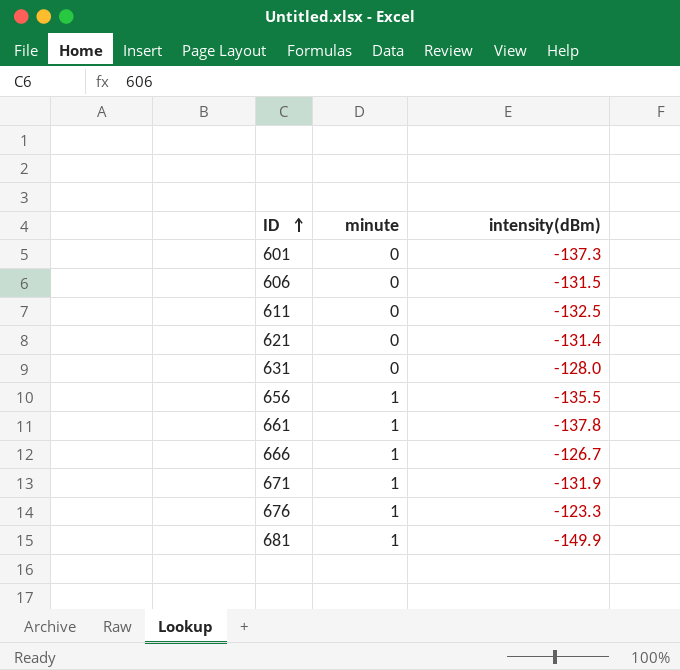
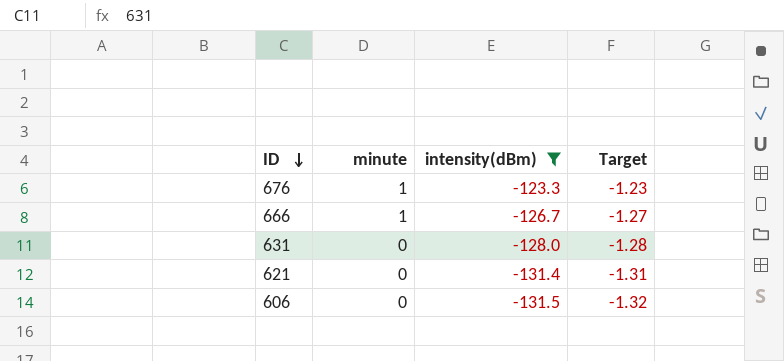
filter: none -> intensity(dBm) >= -131.5
row order: ID ascending -> ID descending
column Target | formula: none -> [intensity(dBm)] * 0.01

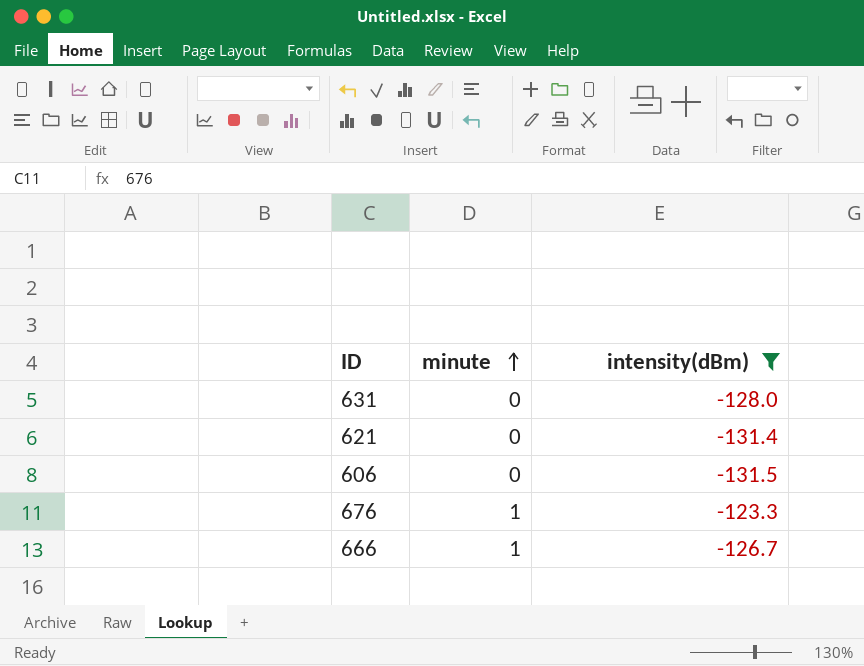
row order: ID descending -> minute ascending
column Target | formula: [intensity(dBm)] * 0.01 -> none

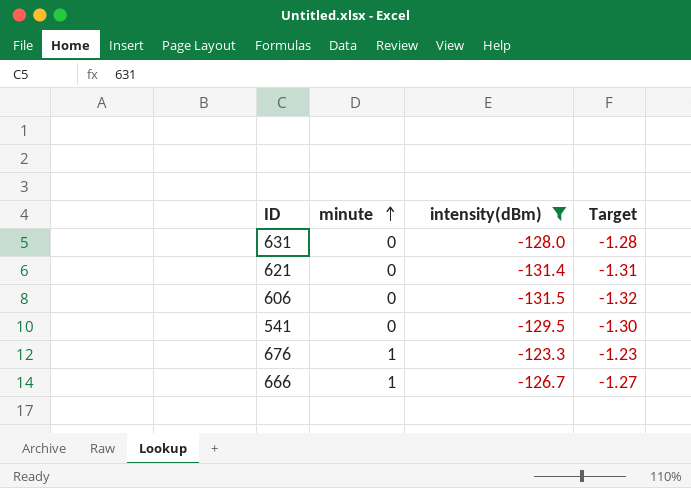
column Target | formula: none -> [intensity(dBm)] * 0.01
row 541: none -> 0 | -129.5 | -1.30

